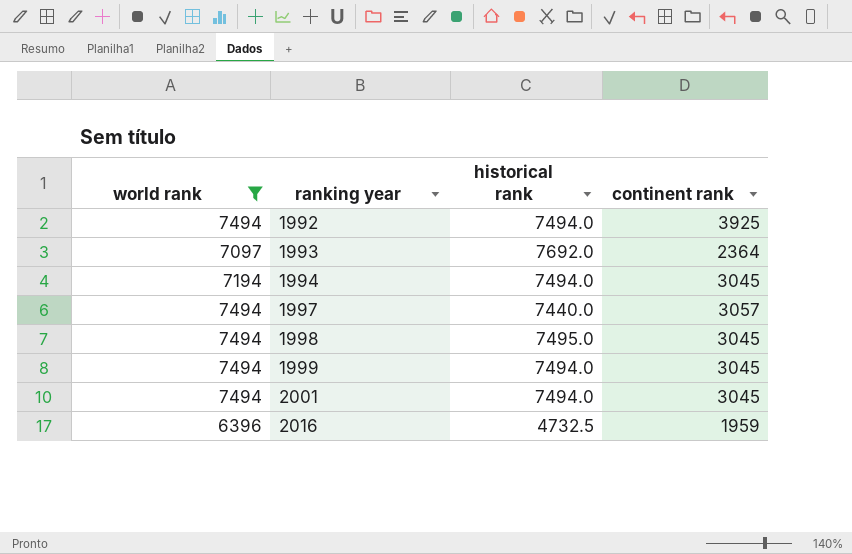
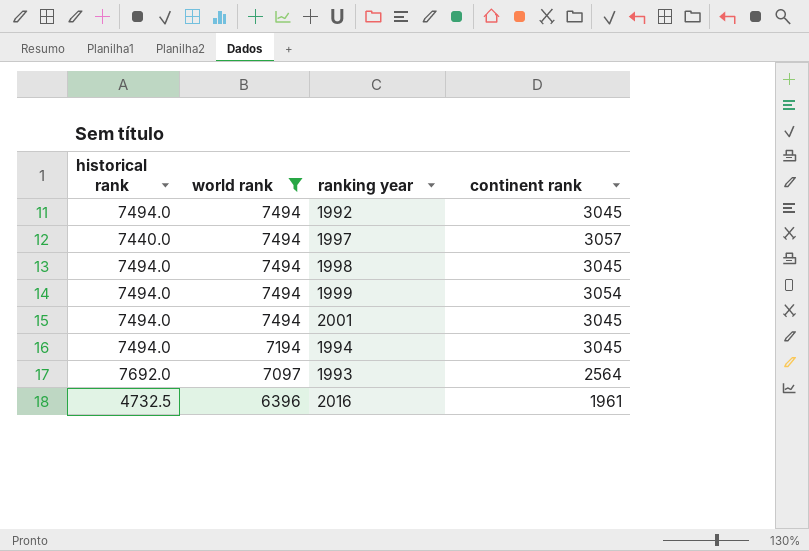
row order: ranking year ascending -> world rank descending
column historical rank | position: 3 -> 1
1992 | continent rank: 3925 -> 3045
1998 | historical rank: 7495.0 -> 7494.0
1999 | continent rank: 3045 -> 3054
1993 | continent rank: 2364 -> 2564
2016 | continent rank: 1959 -> 1961

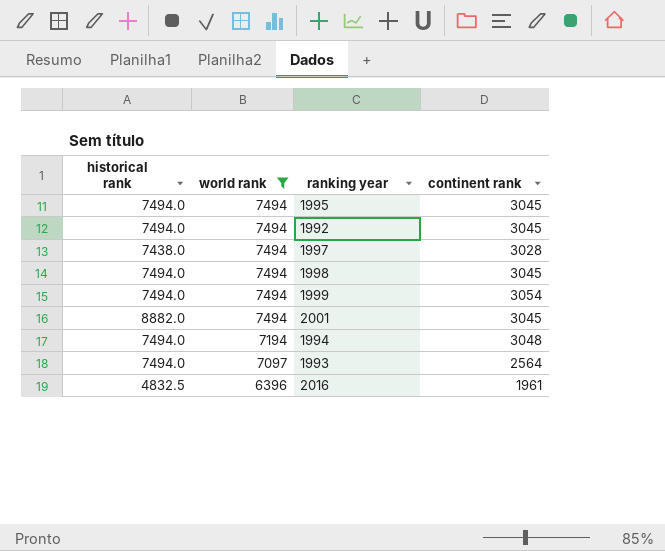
row 1995: none -> 7494.0 | 7494 | 3045
1997 | historical rank: 7440.0 -> 7438.0
1997 | continent rank: 3057 -> 3028
2001 | historical rank: 7494.0 -> 8882.0
1994 | continent rank: 3045 -> 3048
1993 | historical rank: 7692.0 -> 7494.0
2016 | historical rank: 4732.5 -> 4832.5

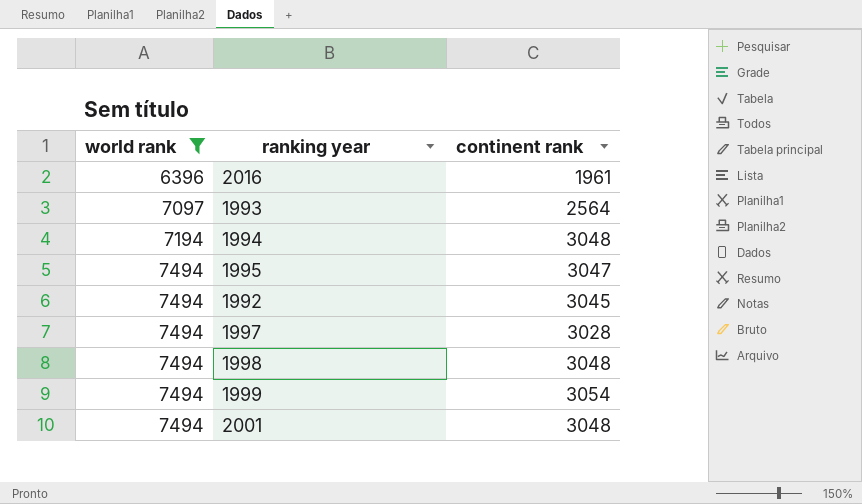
row order: world rank descending -> world rank ascending
column historical rank | position: 1 -> none
1995 | continent rank: 3045 -> 3047
1998 | continent rank: 3045 -> 3048
2001 | continent rank: 3045 -> 3048

